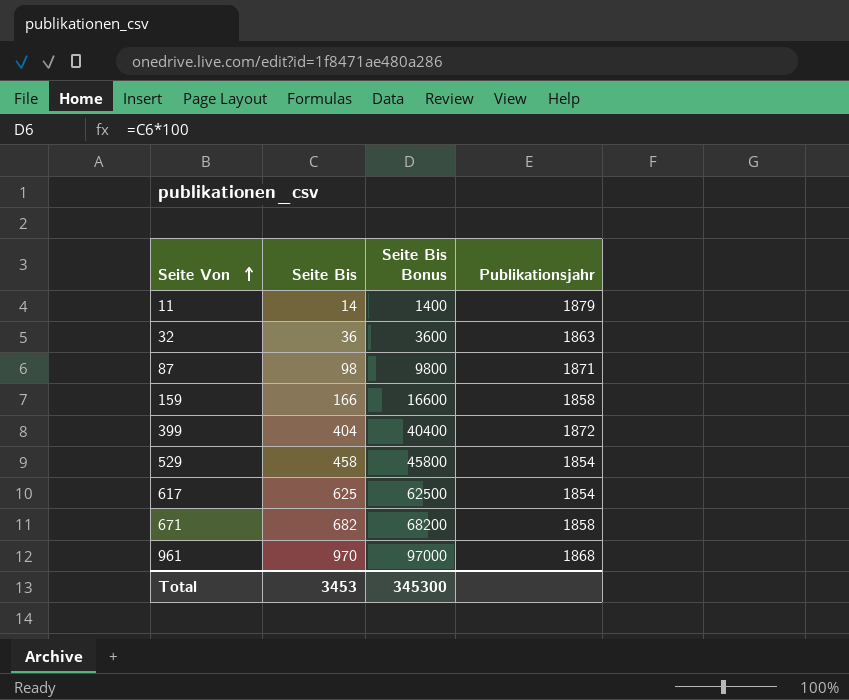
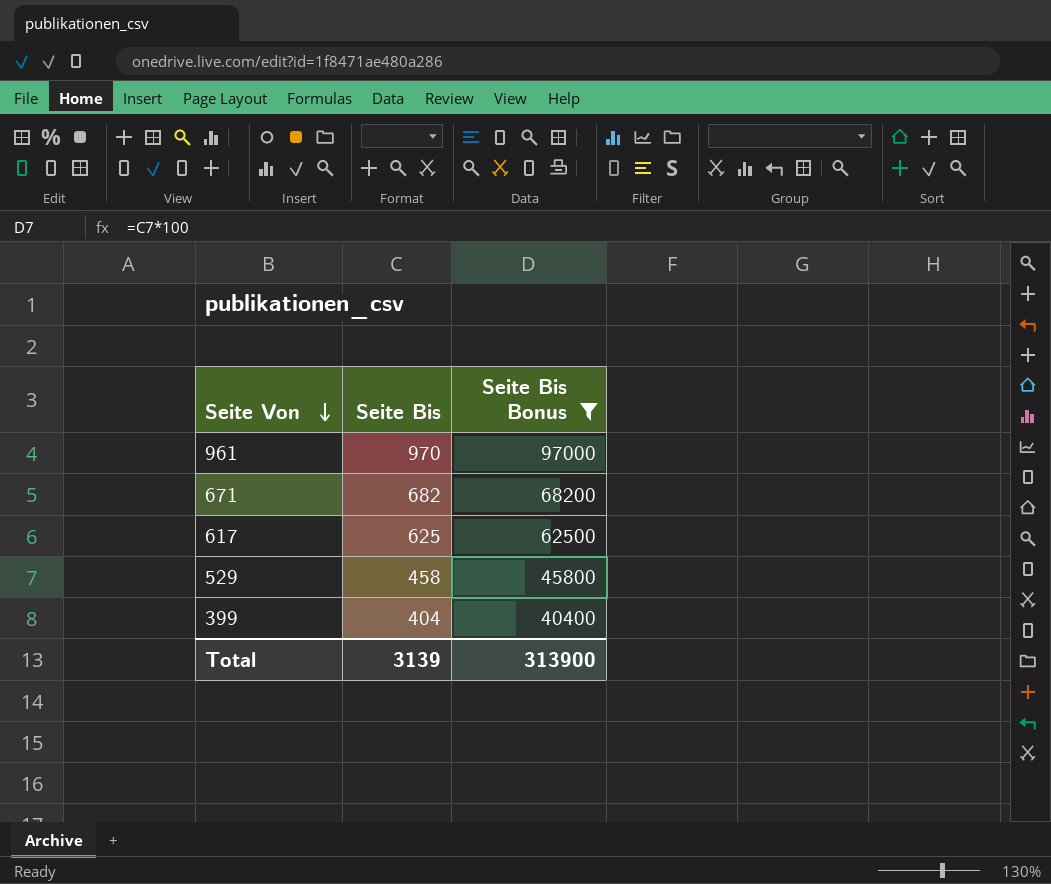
filter: none -> Seite Bis Bonus >= 40400
row order: Seite Von ascending -> Seite Von descending
column Publikationsjahr | position: 4 -> none
Total | Seite Bis: 3453 -> 3139
Total | Seite Bis Bonus: 345300 -> 313900

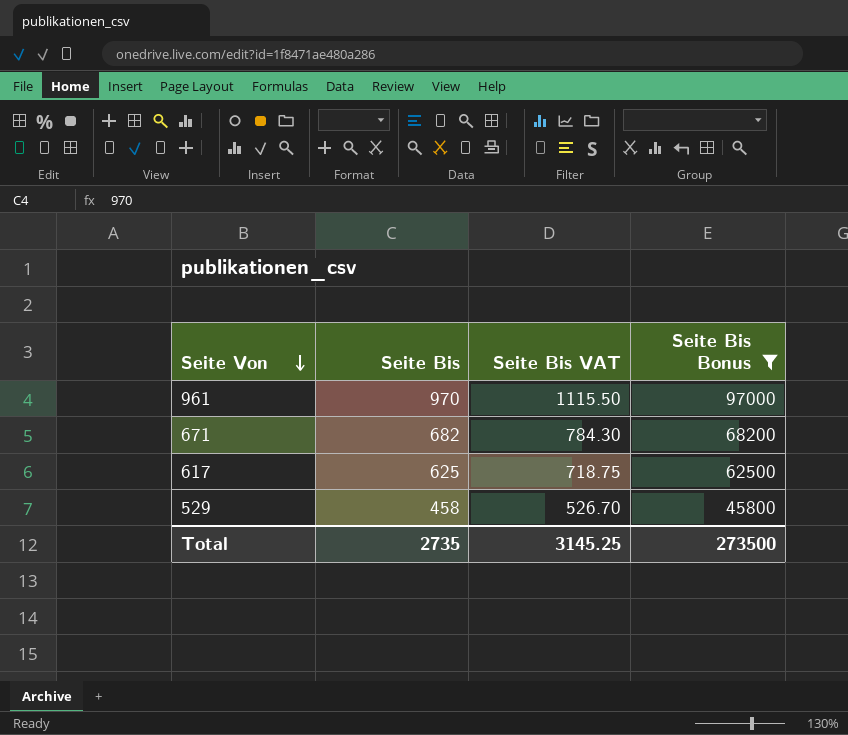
column Seite Bis VAT | formula: none -> [Seite Bis] * 1.15
row 399: 404 | 40400 -> none
Total | Seite Bis: 3139 -> 2735
Total | Seite Bis Bonus: 313900 -> 273500

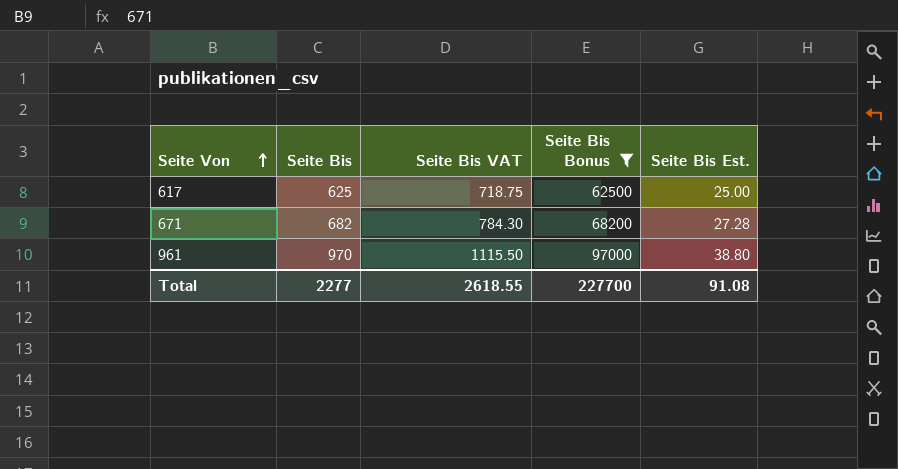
row order: Seite Von descending -> Seite Von ascending
column Seite Bis Est. | formula: none -> [Seite Bis] * 0.04
row 529: 458 | 526.70 | 45800 -> none
Total | Seite Bis: 2735 -> 2277
Total | Seite Bis VAT: 3145.25 -> 2618.55
Total | Seite Bis Bonus: 273500 -> 227700

